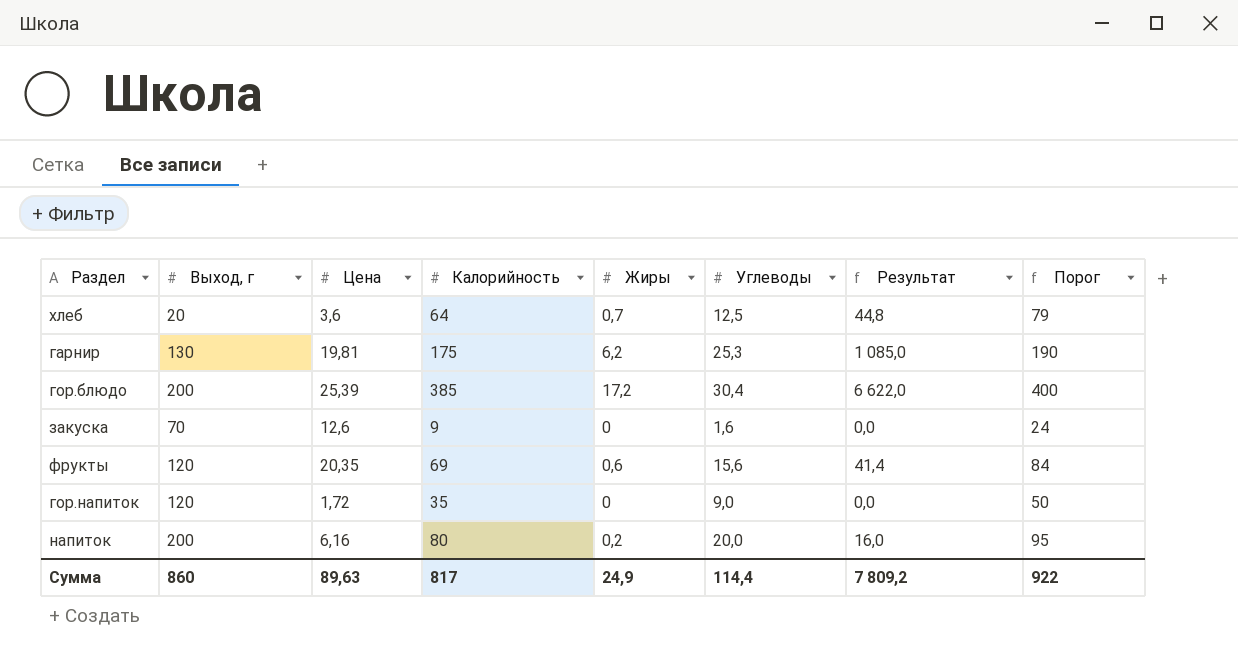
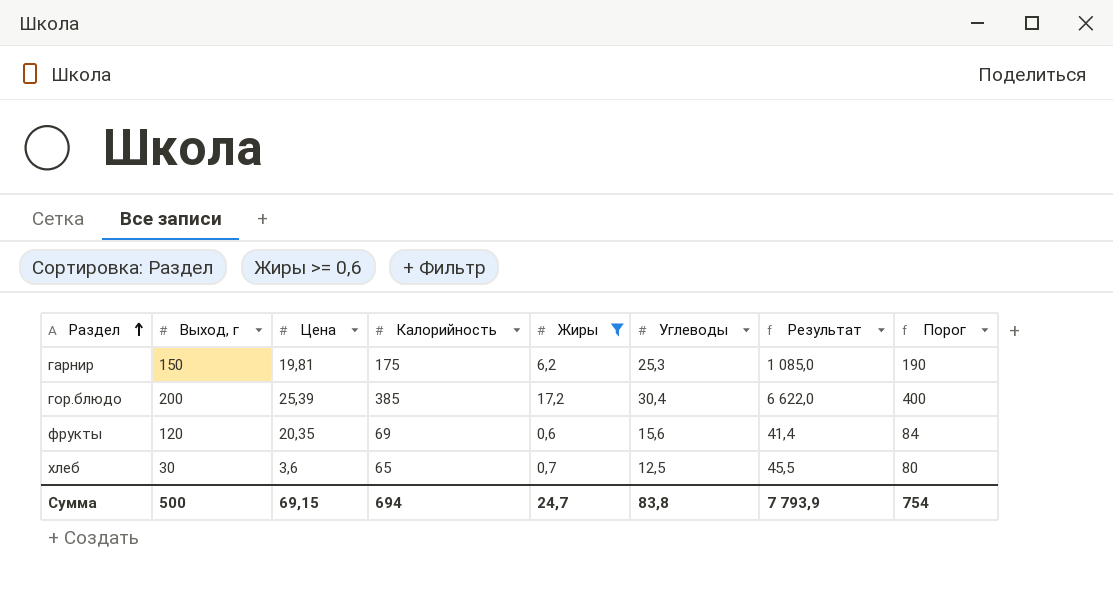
filter: none -> Жиры >= 0,6
row order: none -> Раздел ascending
гарнир | Выход, г: 130 -> 150
хлеб | Выход, г: 20 -> 30
хлеб | Калорийность: 64 -> 65
хлеб | Результат: 44,8 -> 45,5
хлеб | Порог: 79 -> 80
Сумма | Выход, г: 860 -> 500
Сумма | Цена: 89,63 -> 69,15
Сумма | Калорийность: 817 -> 694
Сумма | Жиры: 24,9 -> 24,7
Сумма | Углеводы: 114,4 -> 83,8
Сумма | Результат: 7 809,2 -> 7 793,9
Сумма | Порог: 922 -> 754

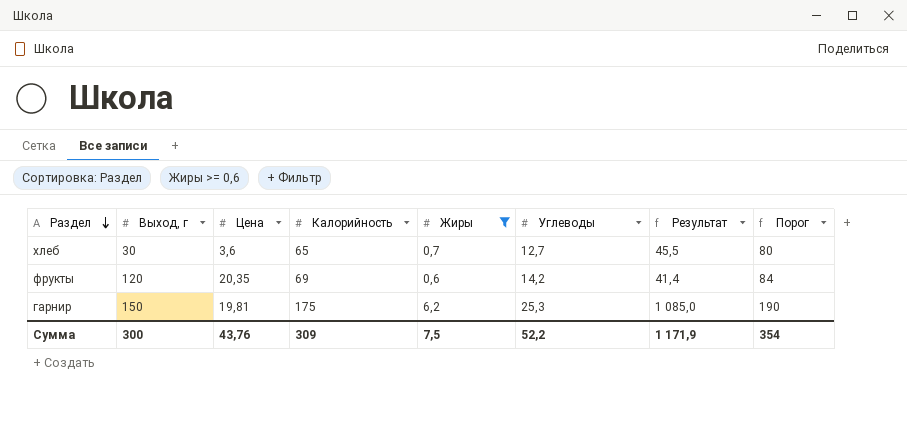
row order: Раздел ascending -> Раздел descending
row гор.блюдо: 200 | 25,39 | 385 | 17,2 | 30,4 | 6 622,0 | 400 -> none
хлеб | Углеводы: 12,5 -> 12,7
фрукты | Углеводы: 15,6 -> 14,2
Сумма | Выход, г: 500 -> 300
Сумма | Цена: 69,15 -> 43,76
Сумма | Калорийность: 694 -> 309
Сумма | Жиры: 24,7 -> 7,5
Сумма | Углеводы: 83,8 -> 52,2
Сумма | Результат: 7 793,9 -> 1 171,9
Сумма | Порог: 754 -> 354

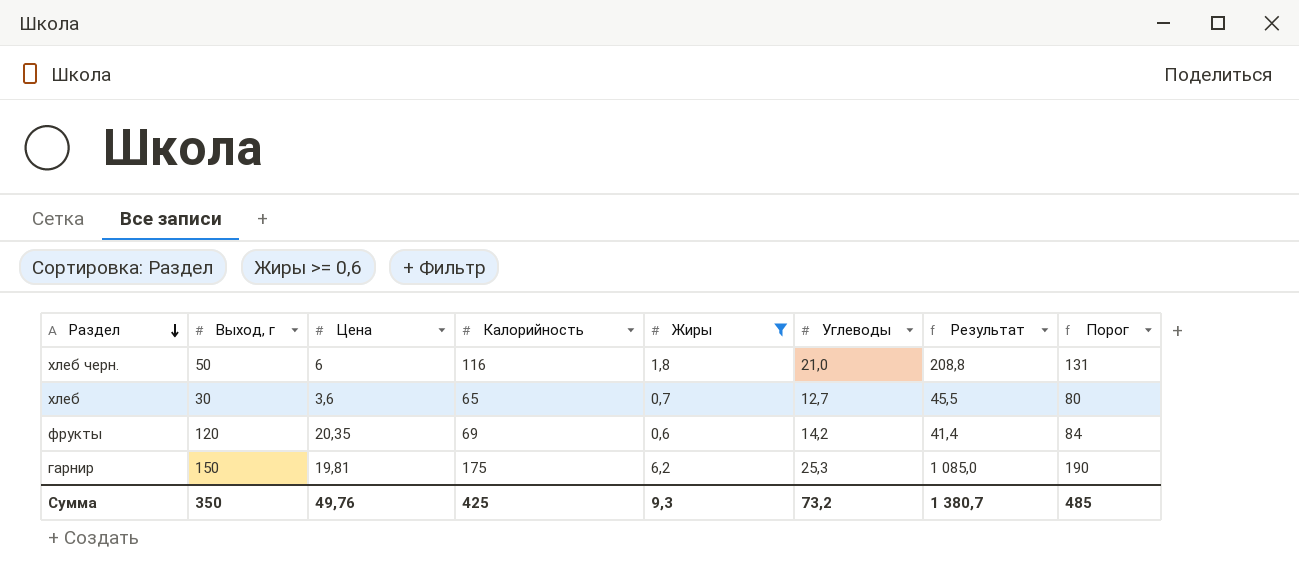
row хлеб черн.: none -> 50 | 6 | 116 | 1,8 | 21,0 | 208,8 | 131
Сумма | Выход, г: 300 -> 350
Сумма | Цена: 43,76 -> 49,76
Сумма | Калорийность: 309 -> 425
Сумма | Жиры: 7,5 -> 9,3
Сумма | Углеводы: 52,2 -> 73,2
Сумма | Результат: 1 171,9 -> 1 380,7
Сумма | Порог: 354 -> 485

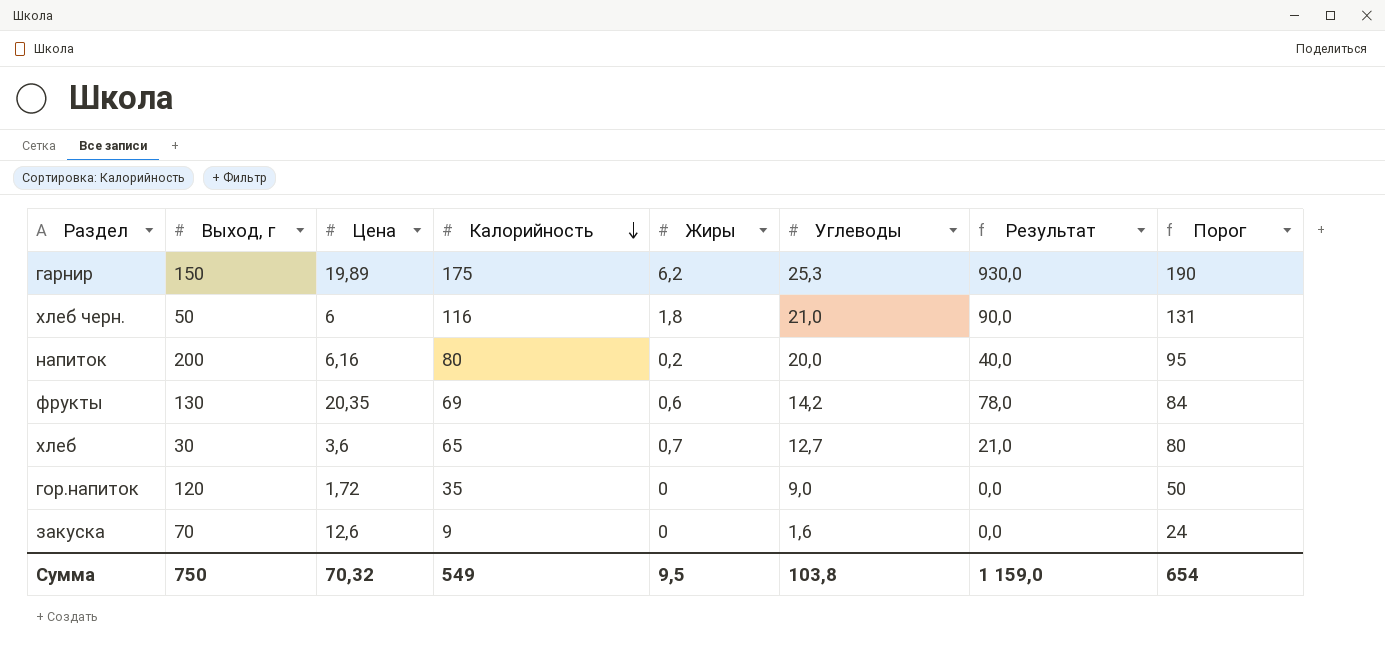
filter: Жиры >= 0,6 -> none
row order: Раздел descending -> Калорийность descending
column Результат | formula: [Калорийность] * [Жиры] -> [Выход, г] * [Жиры]
гарнир | Цена: 19,81 -> 19,89
фрукты | Выход, г: 120 -> 130
Сумма | Выход, г: 350 -> 750
Сумма | Цена: 49,76 -> 70,32
Сумма | Калорийность: 425 -> 549
Сумма | Жиры: 9,3 -> 9,5
Сумма | Углеводы: 73,2 -> 103,8
Сумма | Результат: 1 380,7 -> 1 159,0
Сумма | Порог: 485 -> 654

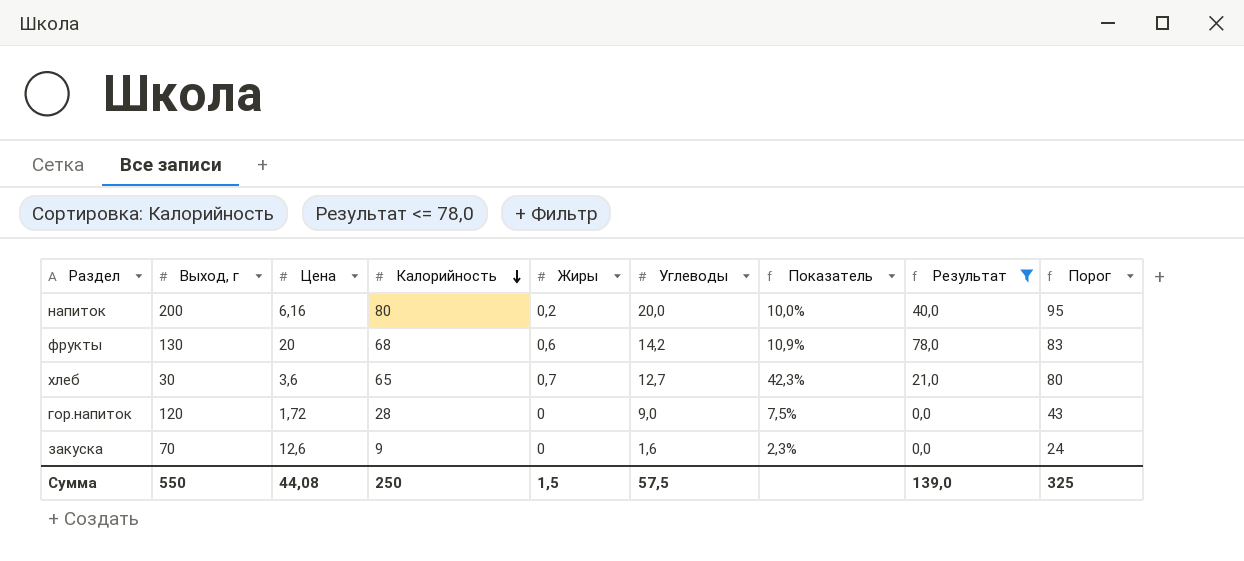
filter: none -> Результат <= 78,0
column Показатель | formula: none -> [Углеводы] / [Выход, г]
фрукты | Цена: 20,35 -> 20
фрукты | Калорийность: 69 -> 68
фрукты | Порог: 84 -> 83
гор.напиток | Калорийность: 35 -> 28
гор.напиток | Порог: 50 -> 43
Сумма | Выход, г: 750 -> 550
Сумма | Цена: 70,32 -> 44,08
Сумма | Калорийность: 549 -> 250
Сумма | Жиры: 9,5 -> 1,5
Сумма | Углеводы: 103,8 -> 57,5
Сумма | Результат: 1 159,0 -> 139,0
Сумма | Порог: 654 -> 325

